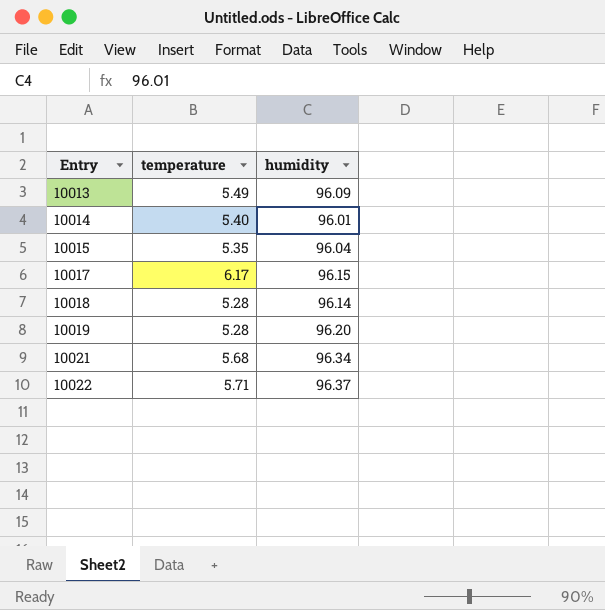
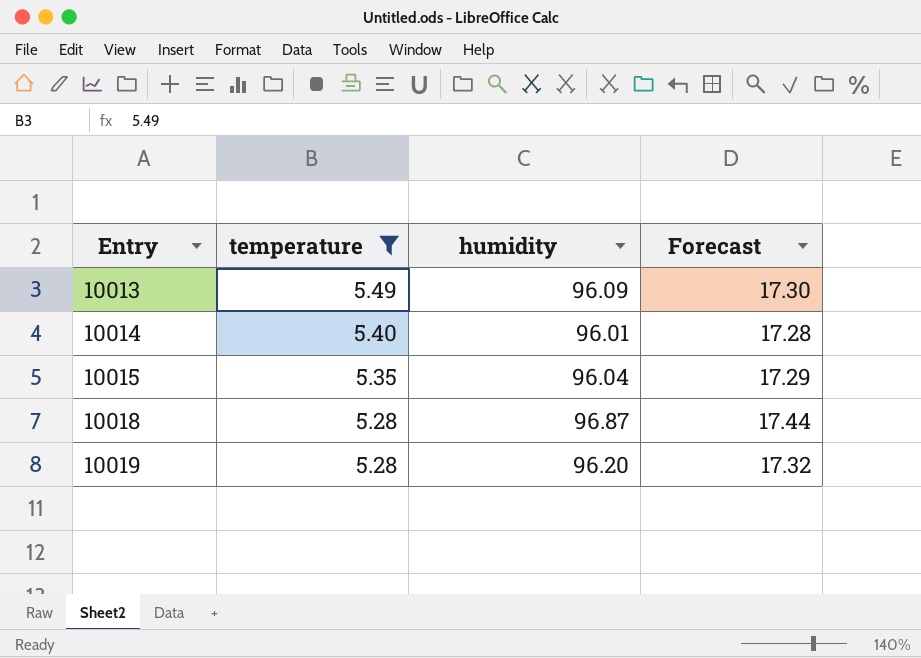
filter: none -> temperature <= 5.49
column Forecast | formula: none -> [humidity] * 0.18
10018 | humidity: 96.14 -> 96.87

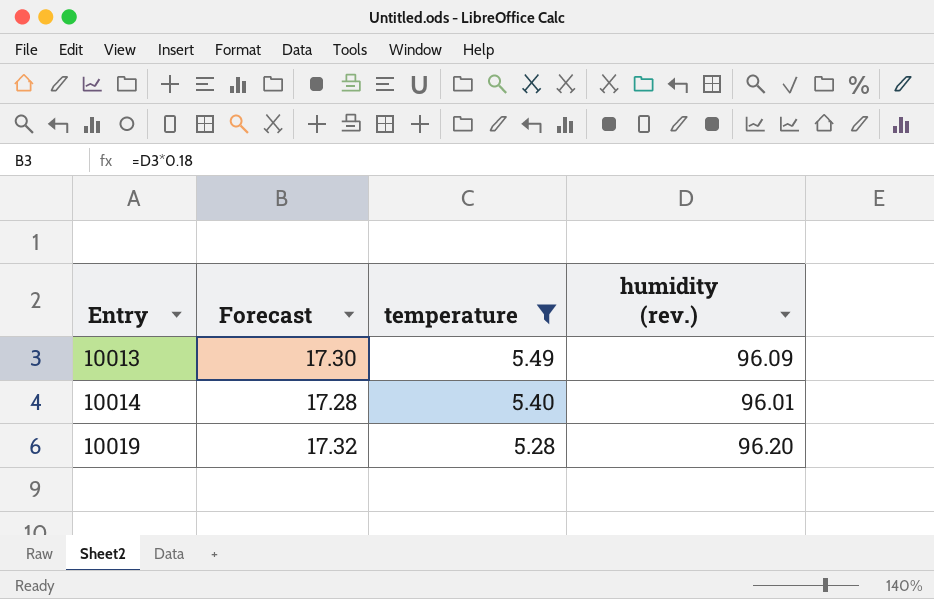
column Forecast | position: 4 -> 2
column name: humidity -> humidity (rev.)
row 10015: 5.35 | 96.04 | 17.29 -> none
row 10018: 5.28 | 96.87 | 17.44 -> none

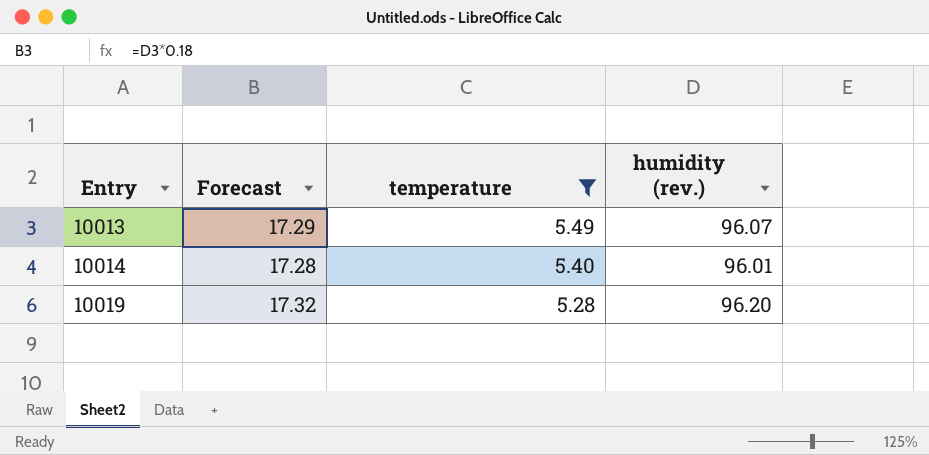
10013 | Forecast: 17.30 -> 17.29
10013 | humidity (rev.): 96.09 -> 96.07

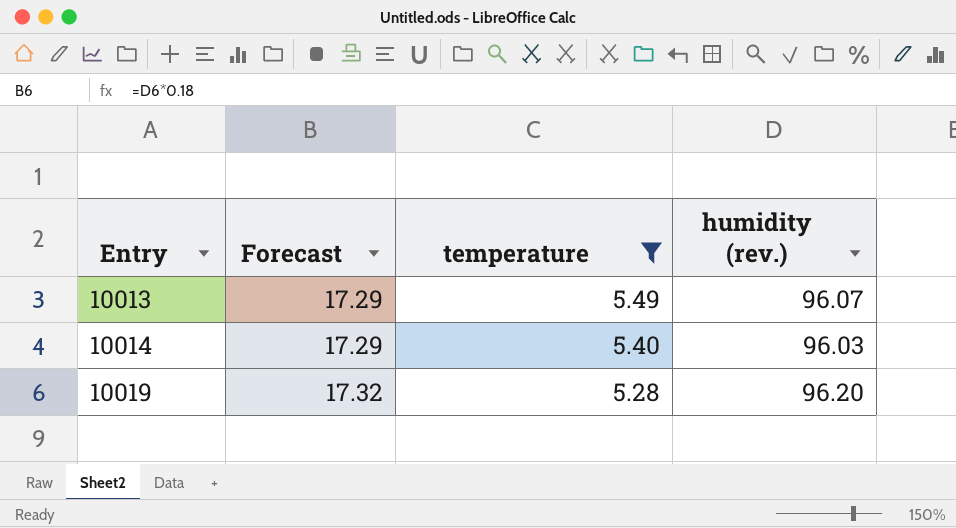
10014 | Forecast: 17.28 -> 17.29
10014 | humidity (rev.): 96.01 -> 96.03

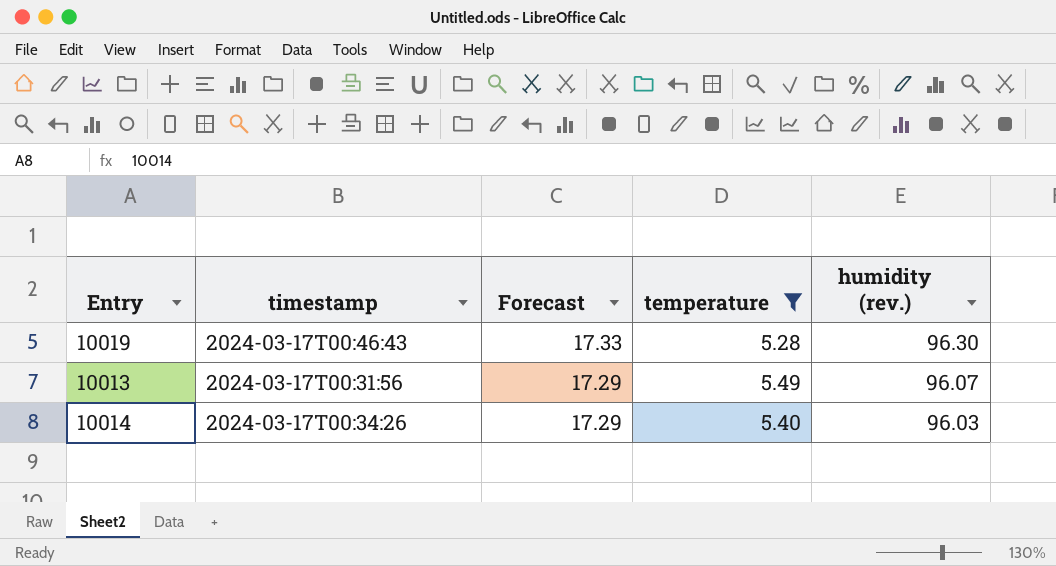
row order: Entry ascending -> Forecast descending
column timestamp | position: none -> 2
10019 | Forecast: 17.32 -> 17.33
10019 | humidity (rev.): 96.20 -> 96.30

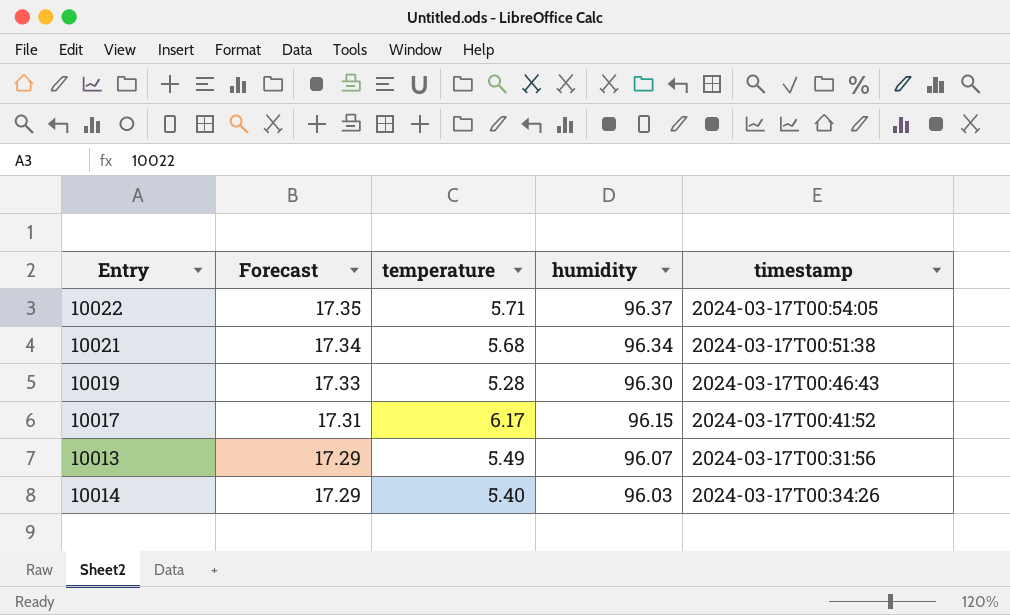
filter: temperature <= 5.49 -> none
column name: humidity (rev.) -> humidity
column timestamp | position: 2 -> 5

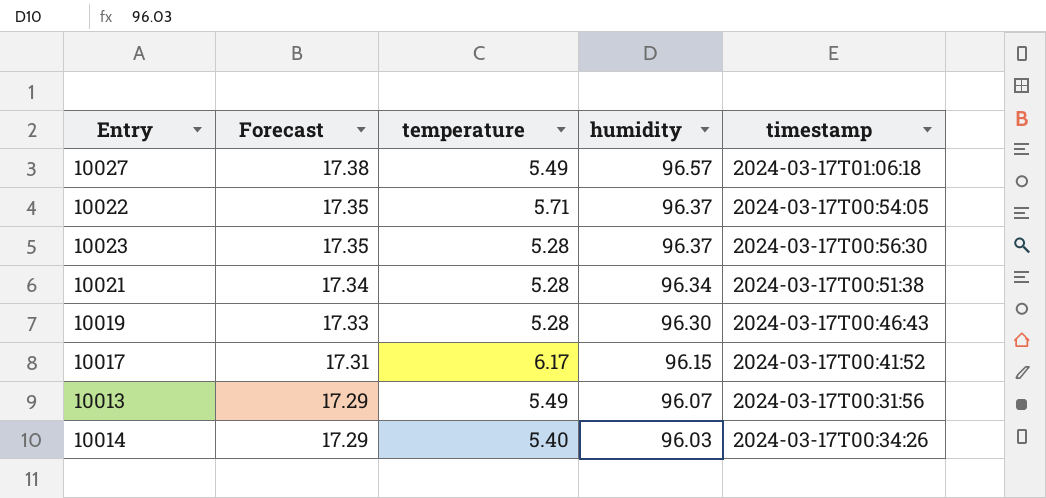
row 10027: none -> 17.38 | 5.49 | 96.57 | 2024-03-17T01:06:18
row 10023: none -> 17.35 | 5.28 | 96.37 | 2024-03-17T00:56:30
10021 | temperature: 5.68 -> 5.28

